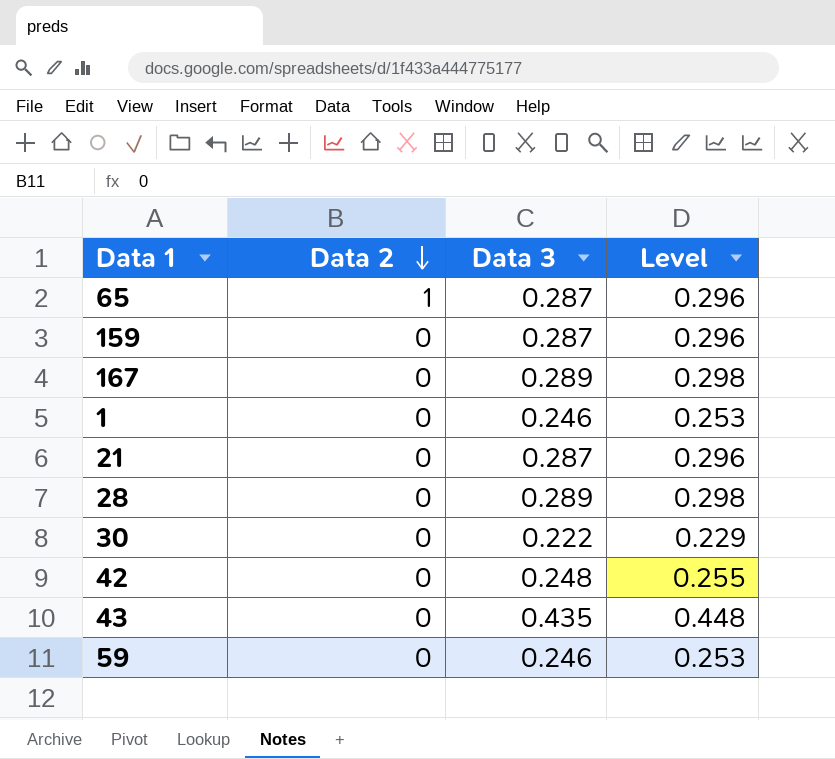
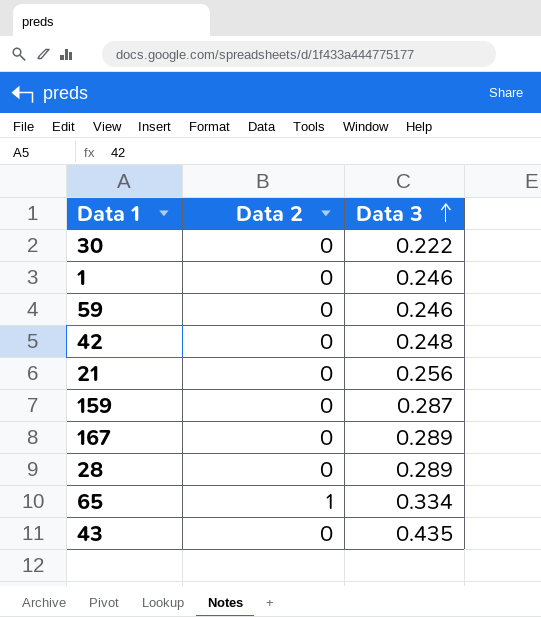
row order: Data 2 descending -> Data 3 ascending
column Level | formula: [Data 3] * 1.03 -> none
21 | Data 3: 0.287 -> 0.256
65 | Data 3: 0.287 -> 0.334

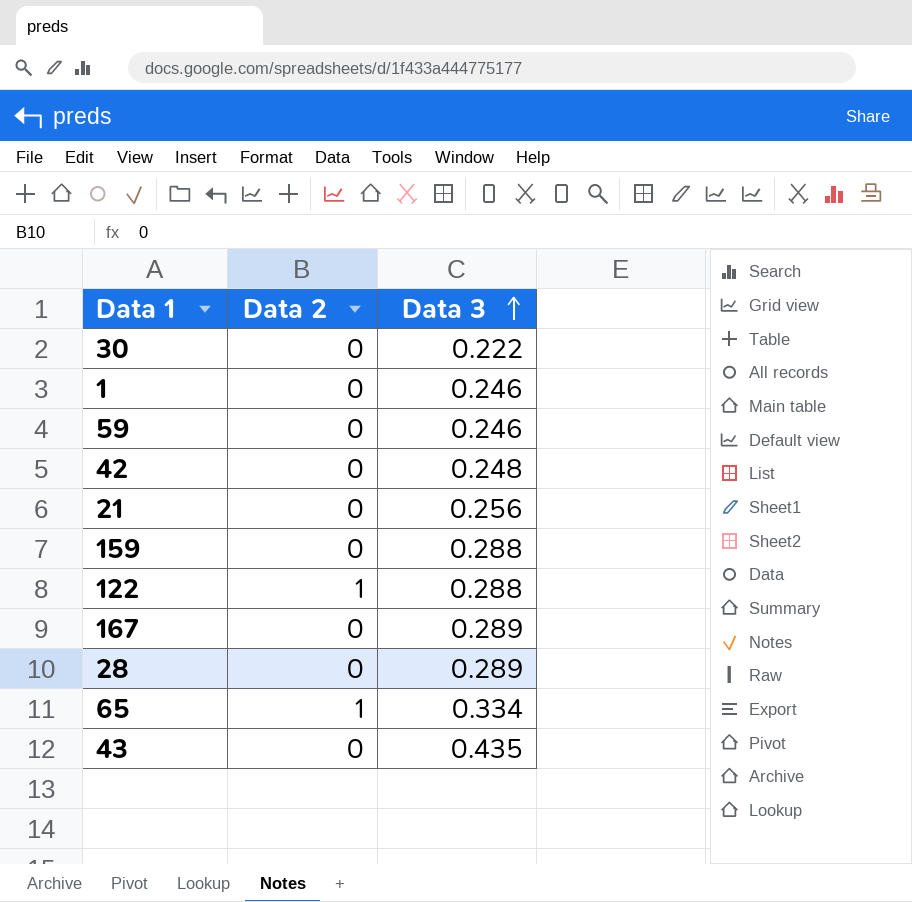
159 | Data 3: 0.287 -> 0.288
row 122: none -> 1 | 0.288

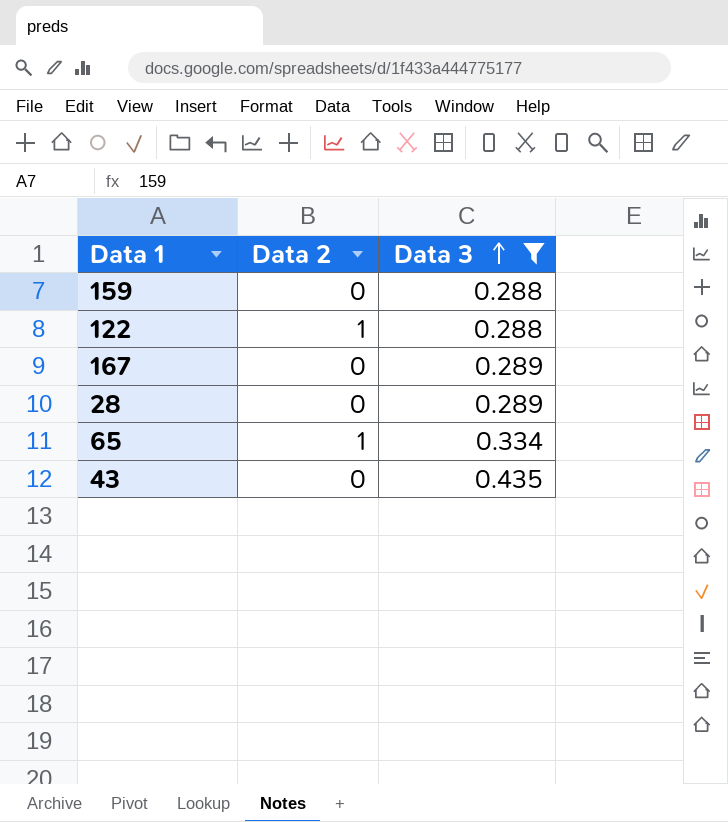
filter: none -> Data 3 >= 0.288

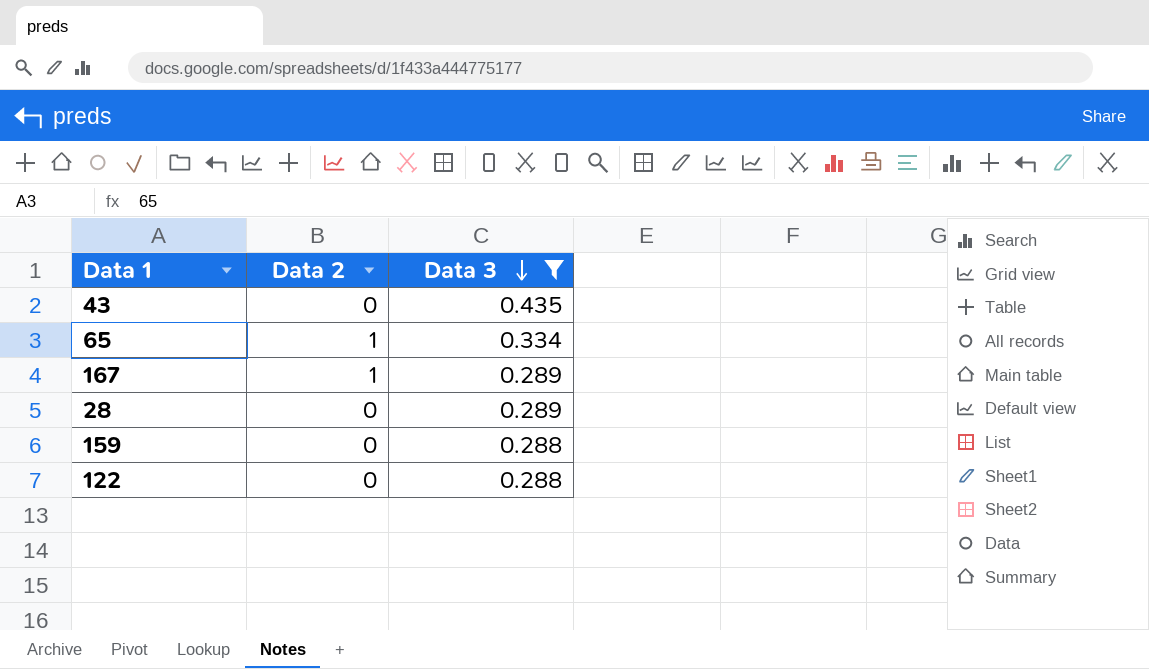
row order: Data 3 ascending -> Data 3 descending
167 | Data 2: 0 -> 1
122 | Data 2: 1 -> 0

